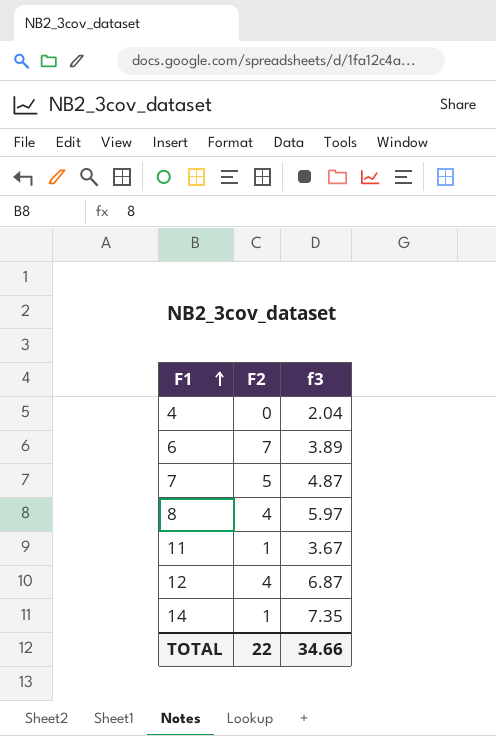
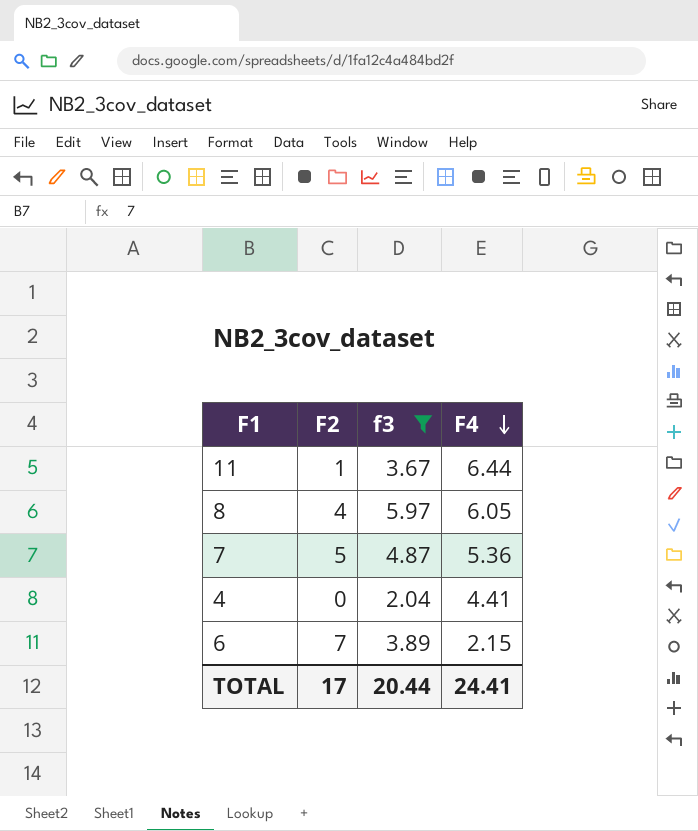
filter: none -> f3 <= 5.97
row order: F1 ascending -> F4 descending
column F4 | position: none -> 4
TOTAL | F2: 22 -> 17
TOTAL | f3: 34.66 -> 20.44

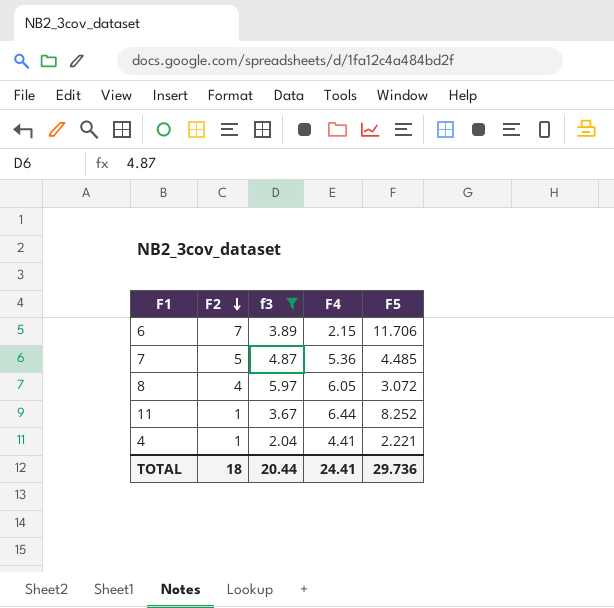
row order: F4 descending -> F2 descending
column F5 | position: none -> 5
4 | F2: 0 -> 1
TOTAL | F2: 17 -> 18

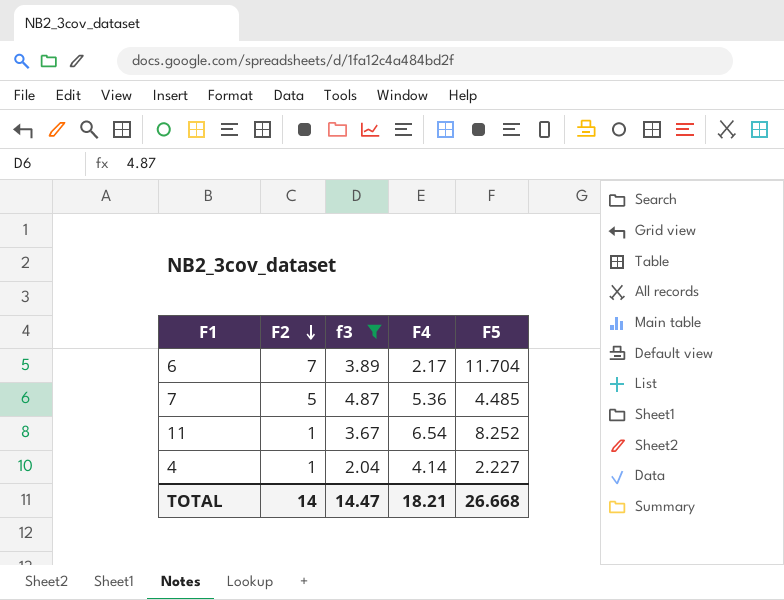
row 8: 4 | 5.97 | 6.05 | 3.072 -> none
6 | F4: 2.15 -> 2.17
6 | F5: 11.706 -> 11.704
11 | F4: 6.44 -> 6.54
4 | F4: 4.41 -> 4.14
4 | F5: 2.221 -> 2.227
TOTAL | F2: 18 -> 14
TOTAL | f3: 20.44 -> 14.47
TOTAL | F4: 24.41 -> 18.21
TOTAL | F5: 29.736 -> 26.668

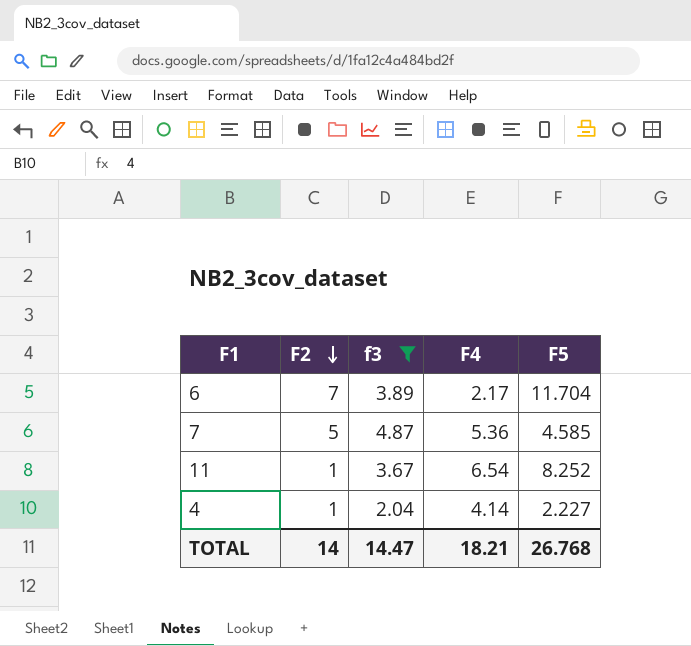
7 | F5: 4.485 -> 4.585
TOTAL | F5: 26.668 -> 26.768

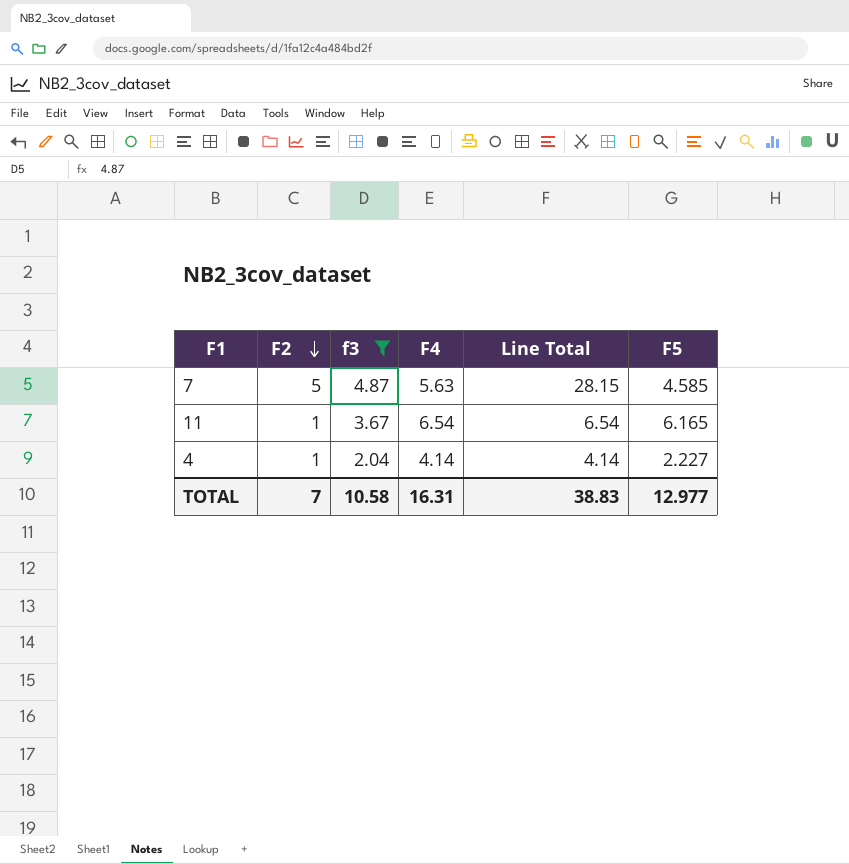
column Line Total | formula: none -> [F2] * [F4]
row 6: 7 | 3.89 | 2.17 | 11.704 -> none
7 | F4: 5.36 -> 5.63
11 | F5: 8.252 -> 6.165
TOTAL | F2: 14 -> 7
TOTAL | f3: 14.47 -> 10.58
TOTAL | F4: 18.21 -> 16.31
TOTAL | F5: 26.768 -> 12.977

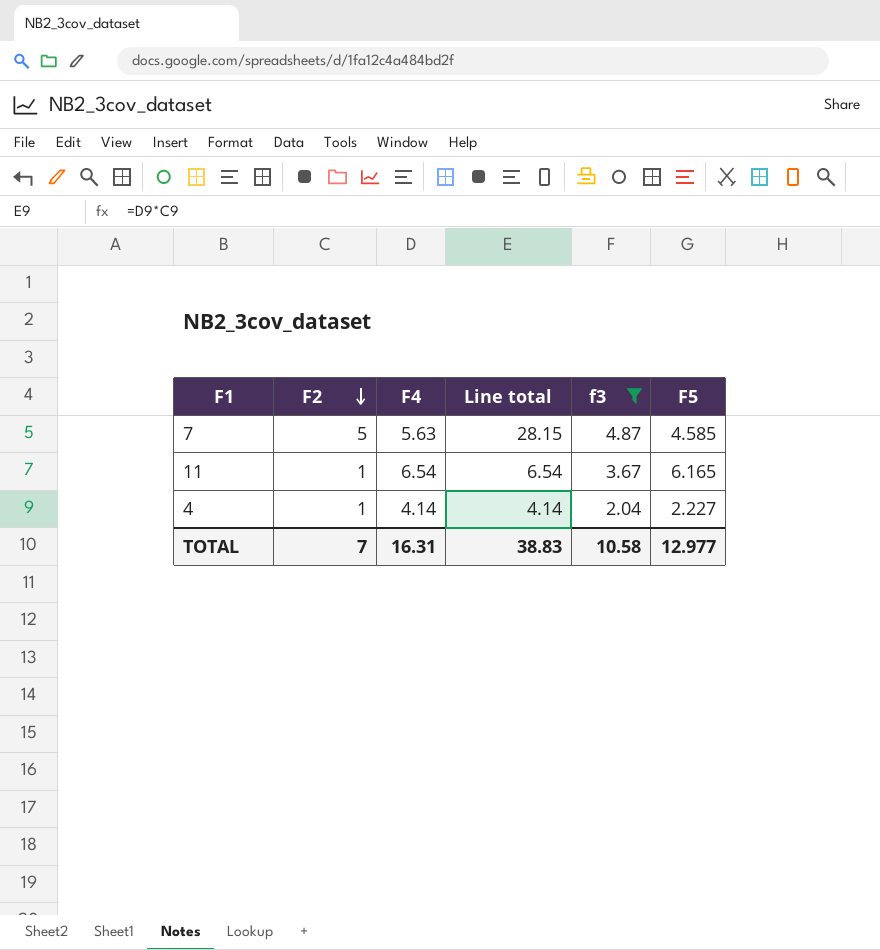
column name: Line Total -> Line total
column f3 | position: 3 -> 5

